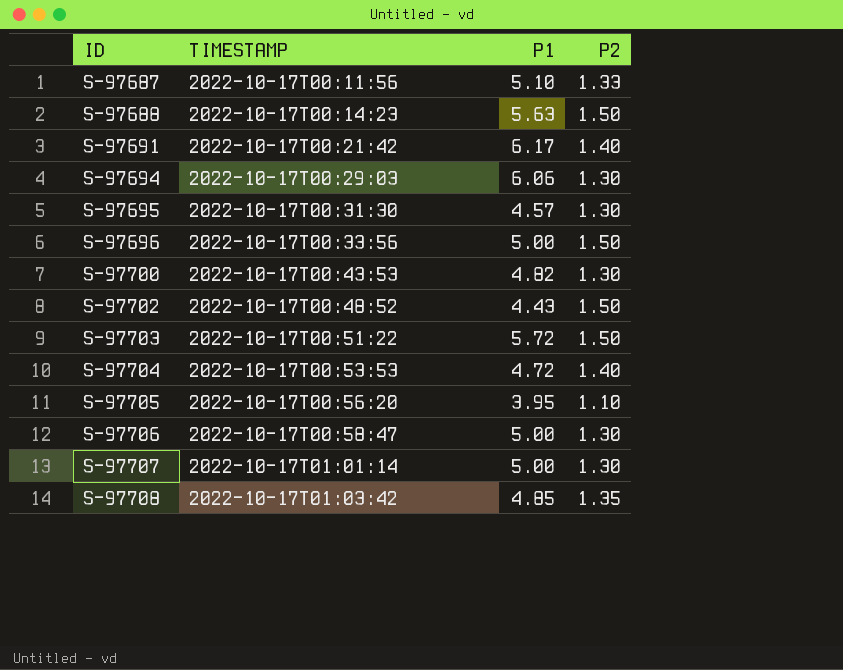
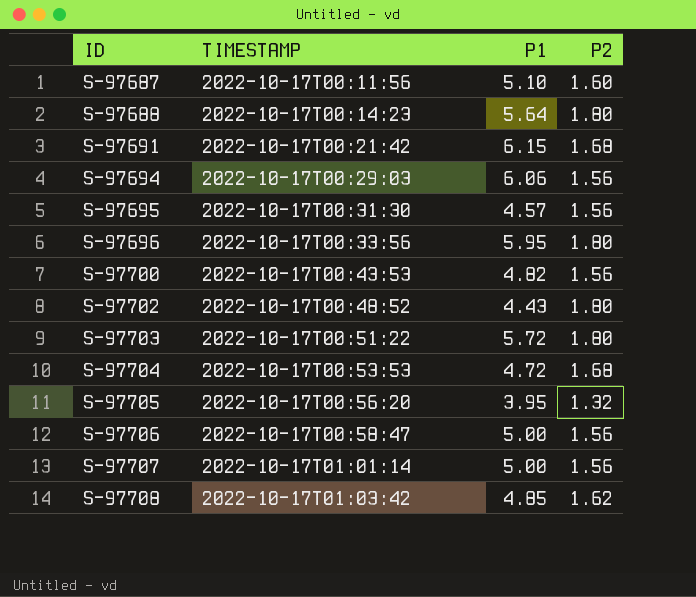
S-97687 | P2: 1.33 -> 1.60
S-97688 | P1: 5.63 -> 5.64
S-97688 | P2: 1.50 -> 1.80
S-97691 | P1: 6.17 -> 6.15
S-97691 | P2: 1.40 -> 1.68
S-97694 | P2: 1.30 -> 1.56
S-97695 | P2: 1.30 -> 1.56
S-97696 | P1: 5.00 -> 5.95
S-97696 | P2: 1.50 -> 1.80
S-97700 | P2: 1.30 -> 1.56
S-97702 | P2: 1.50 -> 1.80
S-97703 | P2: 1.50 -> 1.80
S-97704 | P2: 1.40 -> 1.68
S-97705 | P2: 1.10 -> 1.32
S-97706 | P2: 1.30 -> 1.56
S-97707 | P2: 1.30 -> 1.56
S-97708 | P2: 1.35 -> 1.62

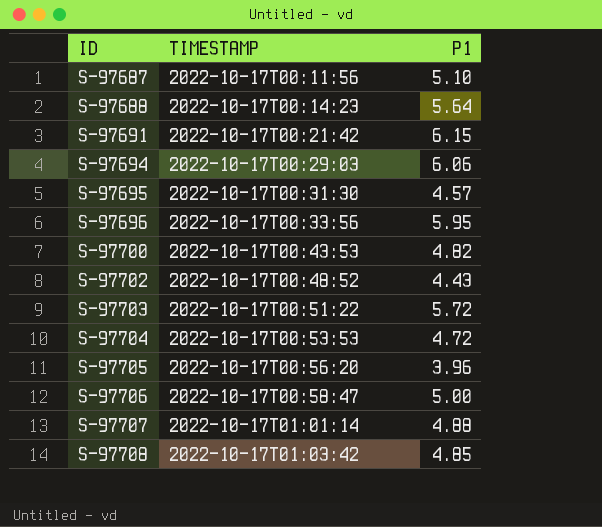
column P2 | position: 4 -> none
S-97705 | P1: 3.95 -> 3.96
S-97707 | P1: 5.00 -> 4.88

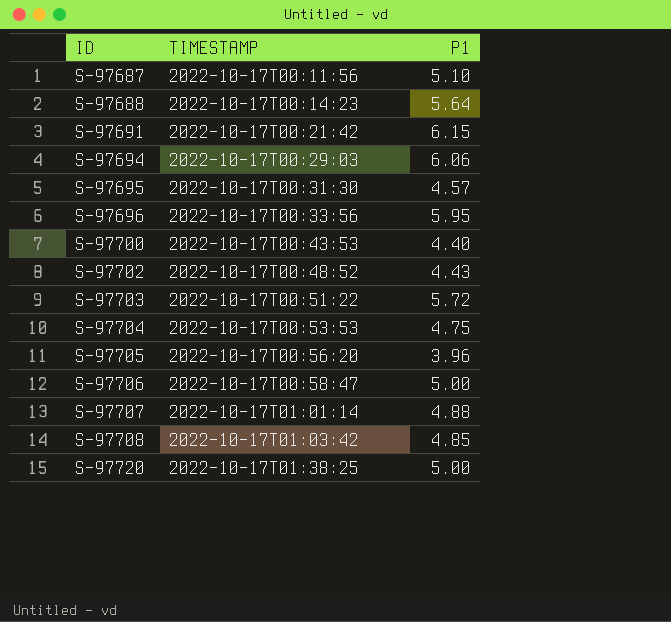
S-97700 | P1: 4.82 -> 4.40
S-97704 | P1: 4.72 -> 4.75
row S-97720: none -> 2022-10-17T01:38:25 | 5.00

